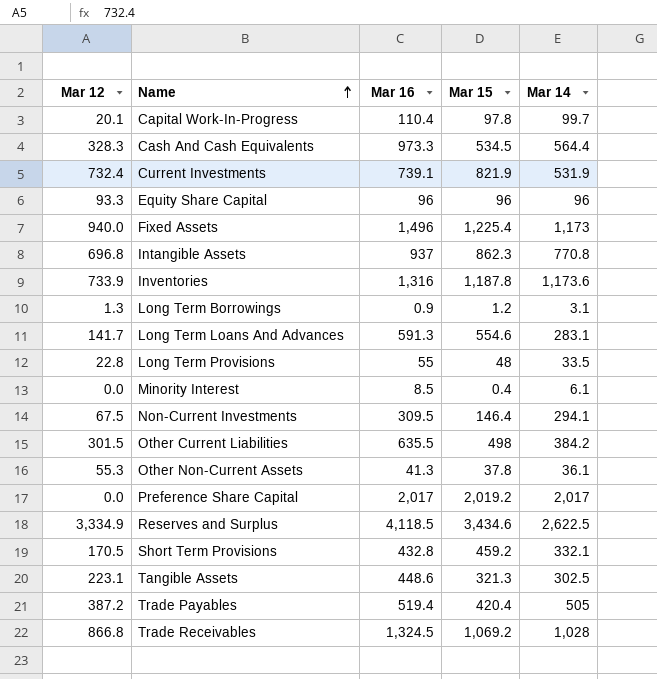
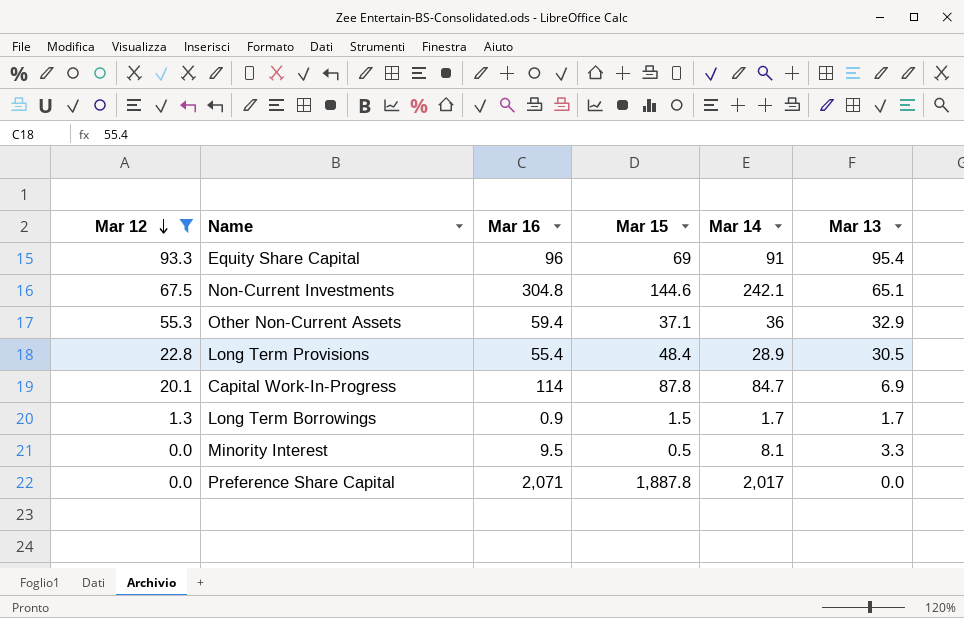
filter: none -> Mar 12 <= 93.3
row order: Name ascending -> Mar 12 descending
column Mar 13 | position: none -> 6
Equity Share Capital | Mar 15: 96 -> 69
Equity Share Capital | Mar 14: 96 -> 91
Non-Current Investments | Mar 16: 309.5 -> 304.8
Non-Current Investments | Mar 15: 146.4 -> 144.6
Non-Current Investments | Mar 14: 294.1 -> 242.1
Other Non-Current Assets | Mar 16: 41.3 -> 59.4
Other Non-Current Assets | Mar 15: 37.8 -> 37.1
Other Non-Current Assets | Mar 14: 36.1 -> 36
Long Term Provisions | Mar 16: 55 -> 55.4
Long Term Provisions | Mar 15: 48 -> 48.4
Long Term Provisions | Mar 14: 33.5 -> 28.9
Capital Work-In-Progress | Mar 16: 110.4 -> 114
Capital Work-In-Progress | Mar 15: 97.8 -> 87.8
Capital Work-In-Progress | Mar 14: 99.7 -> 84.7
Long Term Borrowings | Mar 15: 1.2 -> 1.5
Long Term Borrowings | Mar 14: 3.1 -> 1.7
Minority Interest | Mar 16: 8.5 -> 9.5
Minority Interest | Mar 15: 0.4 -> 0.5
Minority Interest | Mar 14: 6.1 -> 8.1
Preference Share Capital | Mar 16: 2,017 -> 2,071
Preference Share Capital | Mar 15: 2,019.2 -> 1,887.8

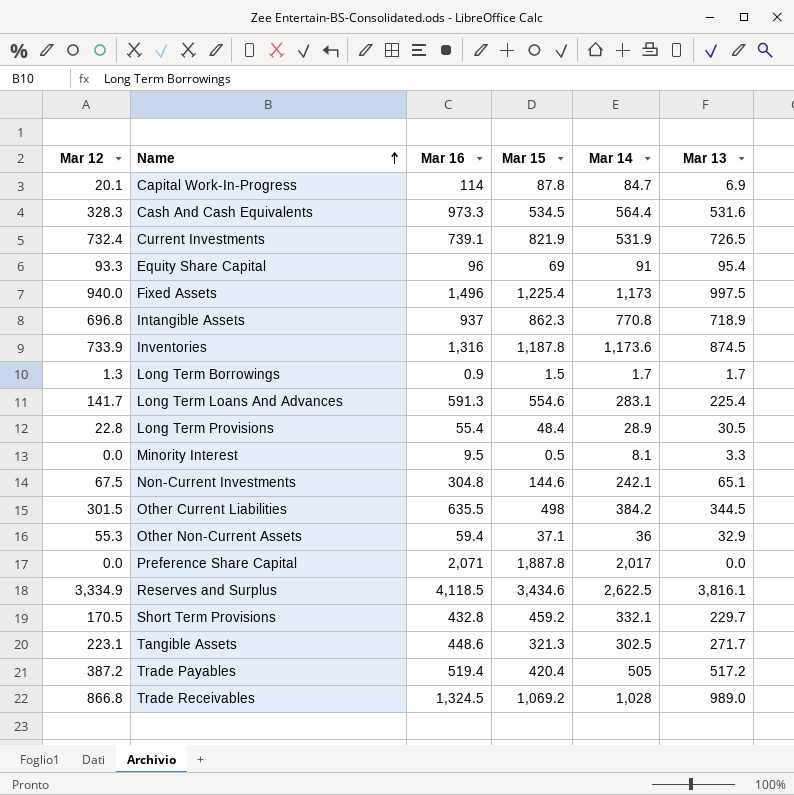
filter: Mar 12 <= 93.3 -> none
row order: Mar 12 descending -> Name ascending

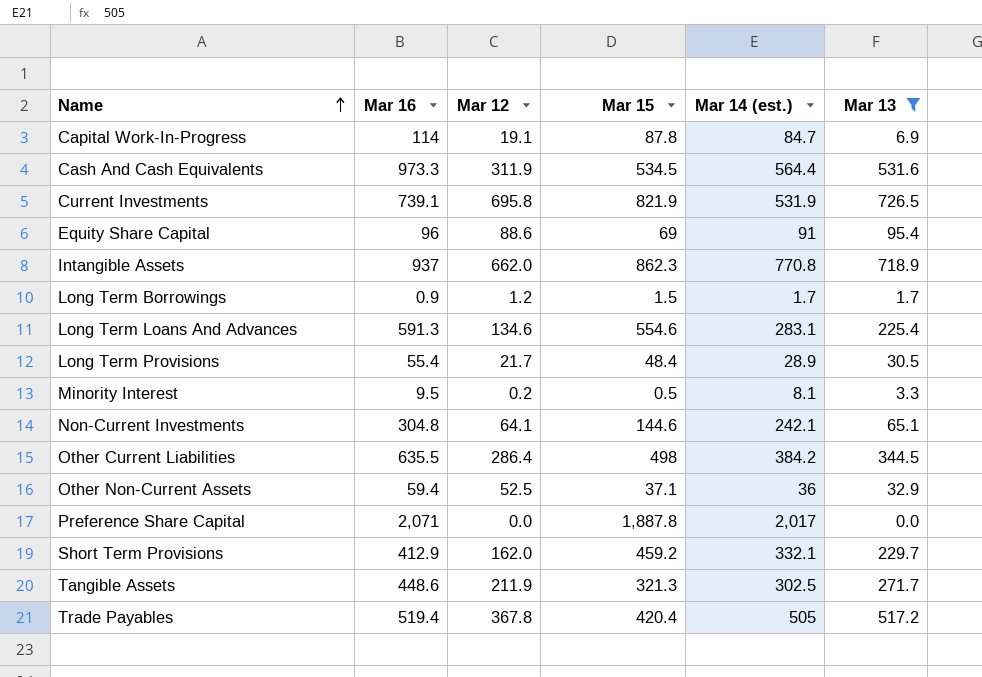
filter: none -> Mar 13 <= 726.5
column Mar 12 | position: 1 -> 3
column name: Mar 14 -> Mar 14 (est.)
Capital Work-In-Progress | Mar 12: 20.1 -> 19.1
Cash And Cash Equivalents | Mar 12: 328.3 -> 311.9
Current Investments | Mar 12: 732.4 -> 695.8
Equity Share Capital | Mar 12: 93.3 -> 88.6
Intangible Assets | Mar 12: 696.8 -> 662.0
Long Term Borrowings | Mar 12: 1.3 -> 1.2
Long Term Loans And Advances | Mar 12: 141.7 -> 134.6
Long Term Provisions | Mar 12: 22.8 -> 21.7
Minority Interest | Mar 12: 0.0 -> 0.2
Non-Current Investments | Mar 12: 67.5 -> 64.1
Other Current Liabilities | Mar 12: 301.5 -> 286.4
Other Non-Current Assets | Mar 12: 55.3 -> 52.5
Short Term Provisions | Mar 16: 432.8 -> 412.9
Short Term Provisions | Mar 12: 170.5 -> 162.0
Tangible Assets | Mar 12: 223.1 -> 211.9
Trade Payables | Mar 12: 387.2 -> 367.8

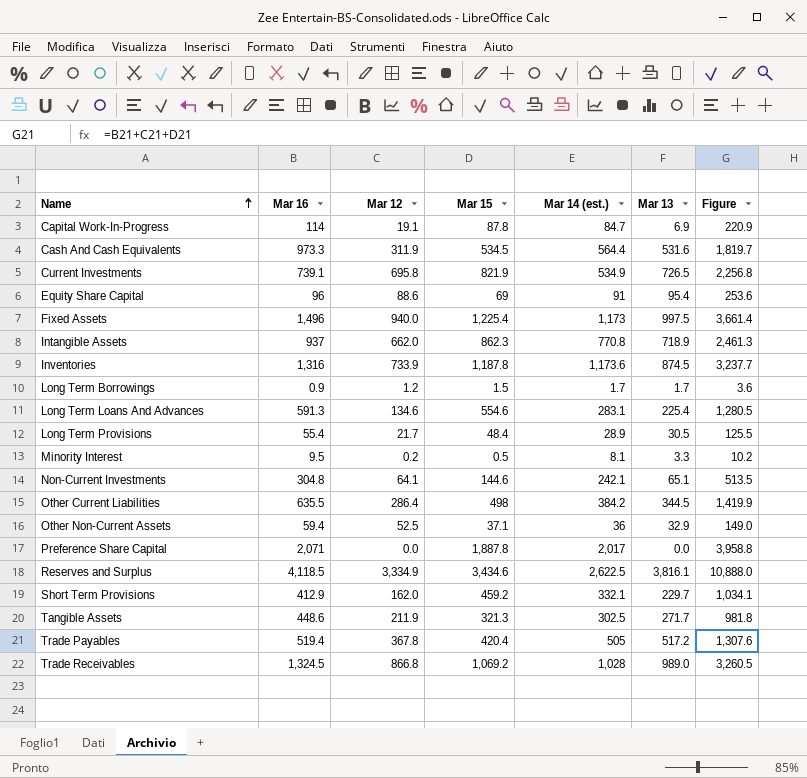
filter: Mar 13 <= 726.5 -> none
column Figure | formula: none -> [Mar 16] + [Mar 12] + [Mar 15]
Current Investments | Mar 14 (est.): 531.9 -> 534.9

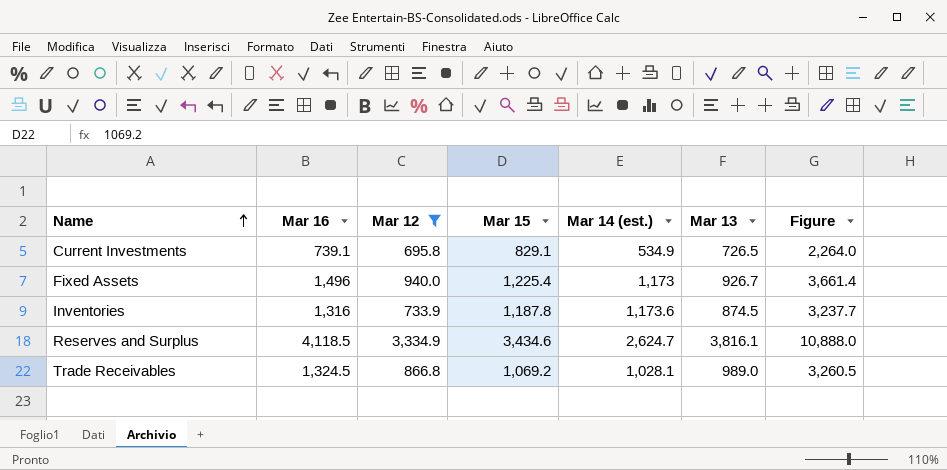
filter: none -> Mar 12 >= 695.8
Current Investments | Mar 15: 821.9 -> 829.1
Current Investments | Figure: 2,256.8 -> 2,264.0
Fixed Assets | Mar 13: 997.5 -> 926.7
Reserves and Surplus | Mar 14 (est.): 2,622.5 -> 2,624.7
Trade Receivables | Mar 14 (est.): 1,028 -> 1,028.1

